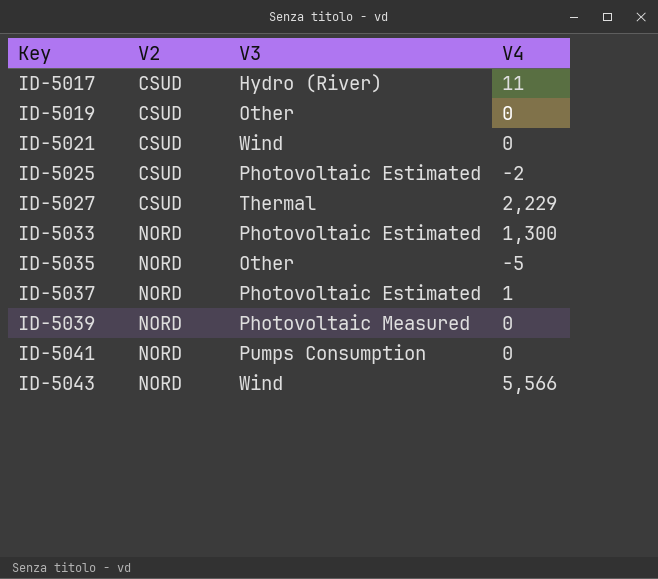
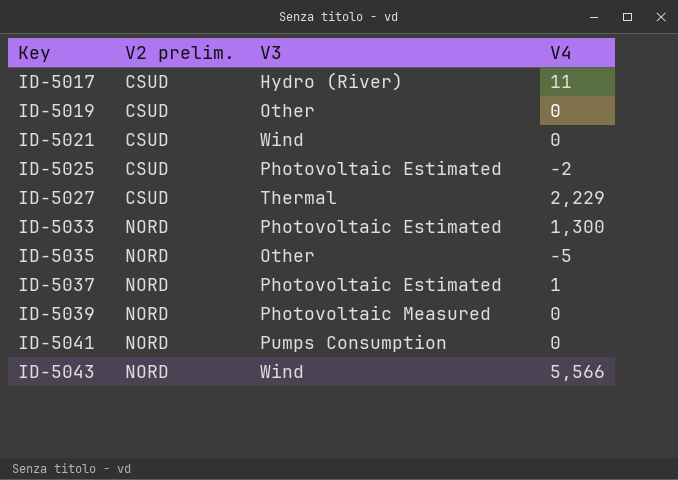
column name: V2 -> V2 prelim.

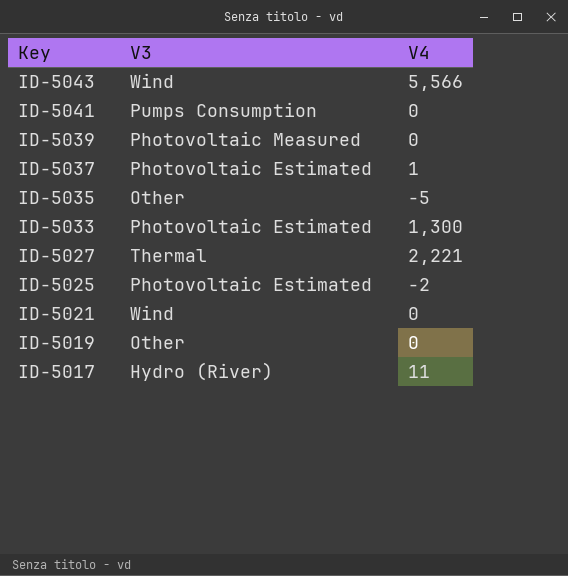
row order: Key ascending -> Key descending
column V2 prelim. | position: 2 -> none
ID-5027 | V4: 2,229 -> 2,221

